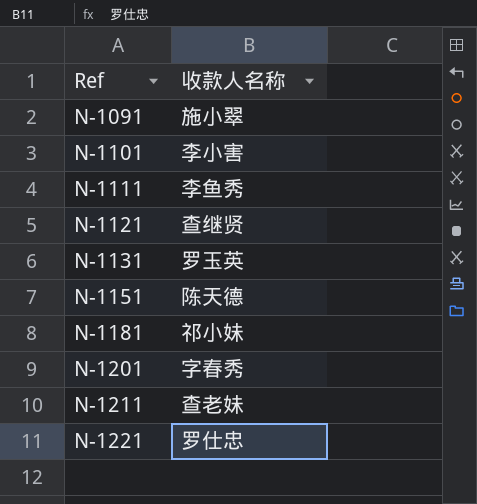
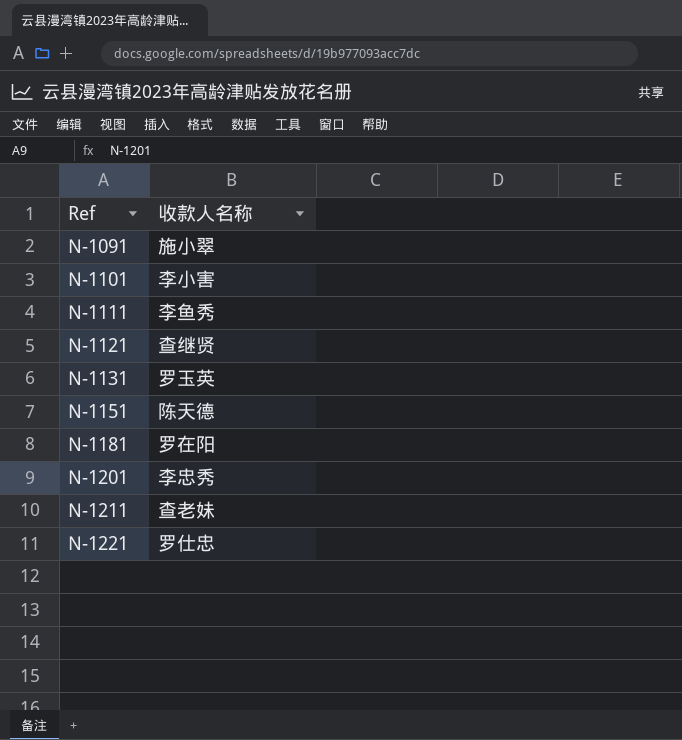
N-1181 | 收款人名称: 祁小妹 -> 罗在阳
N-1201 | 收款人名称: 字春秀 -> 李忠秀

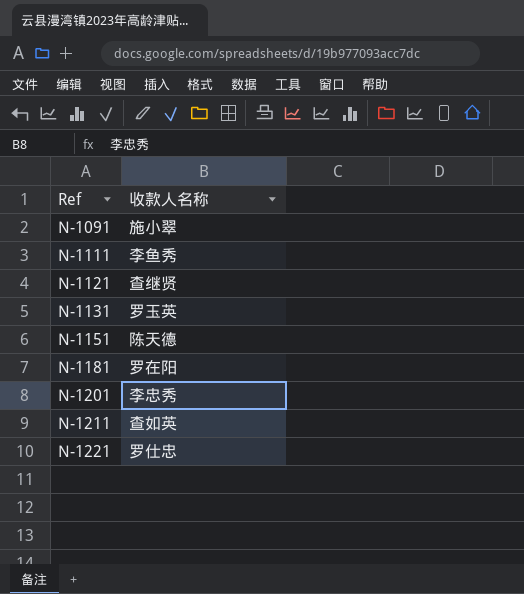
row N-1101: 李小害 -> none
N-1211 | 收款人名称: 查老妹 -> 查如英

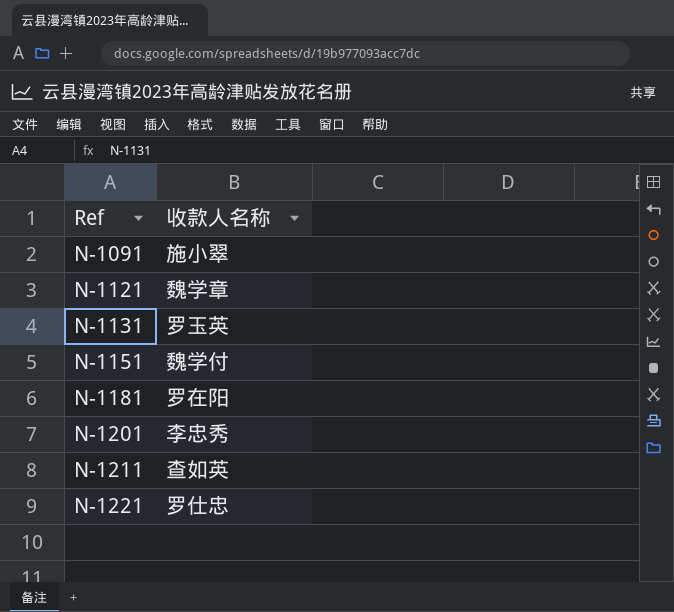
row N-1111: 李鱼秀 -> none
N-1121 | 收款人名称: 查继贤 -> 魏学章
N-1151 | 收款人名称: 陈天德 -> 魏学付

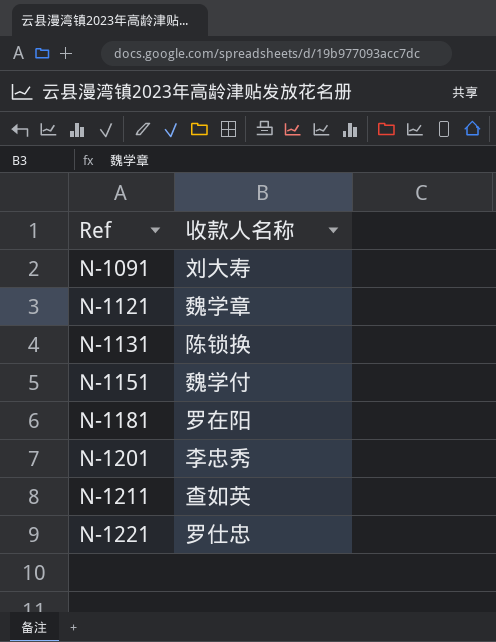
N-1091 | 收款人名称: 施小翠 -> 刘大寿
N-1131 | 收款人名称: 罗玉英 -> 陈锁换

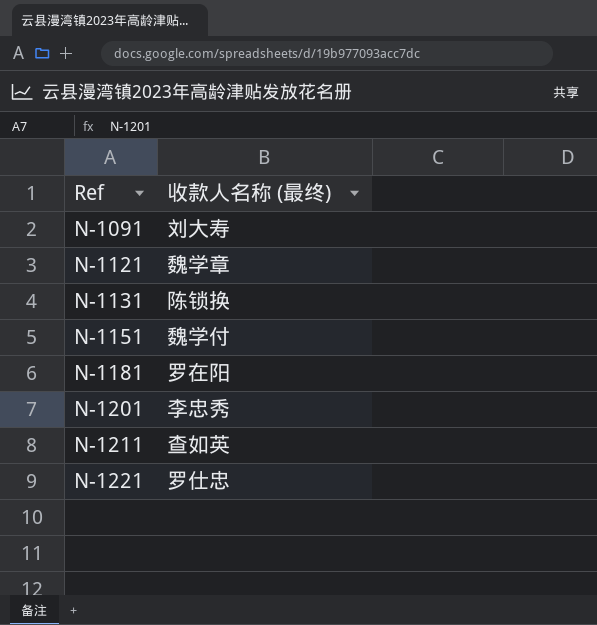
column name: 收款人名称 -> 收款人名称 (最终)

